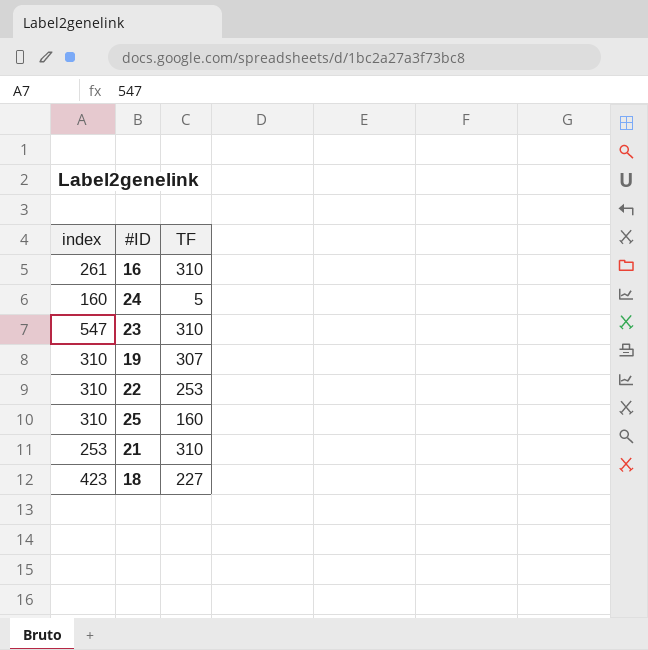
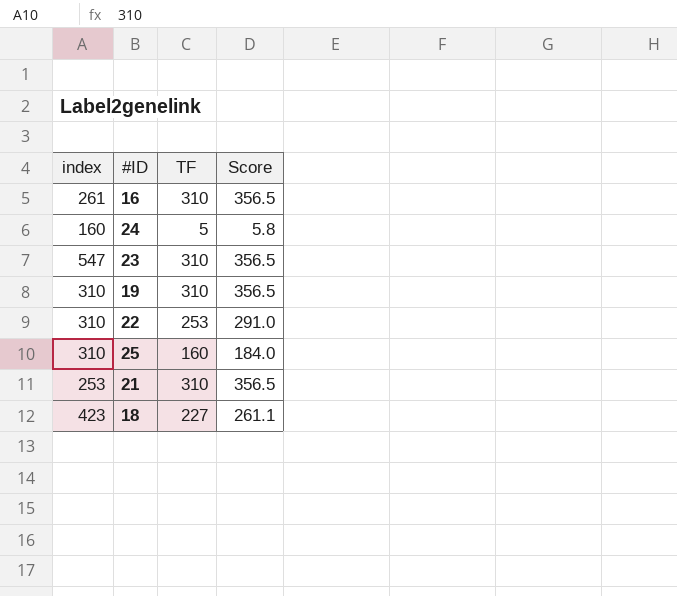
column Score | formula: none -> [TF] * 1.15
19 | TF: 307 -> 310

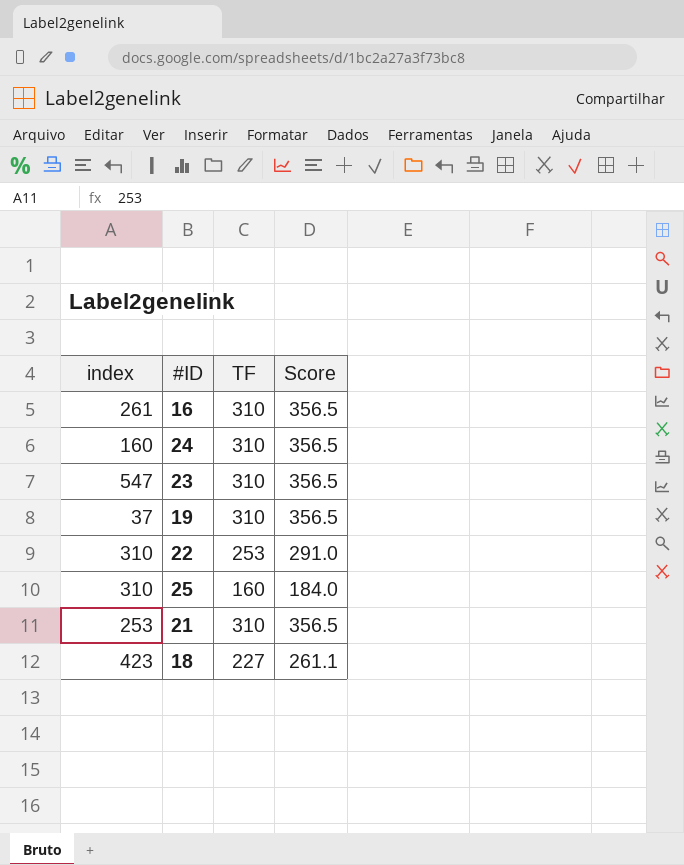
24 | TF: 5 -> 310
24 | Score: 5.8 -> 356.5
19 | index: 310 -> 37

